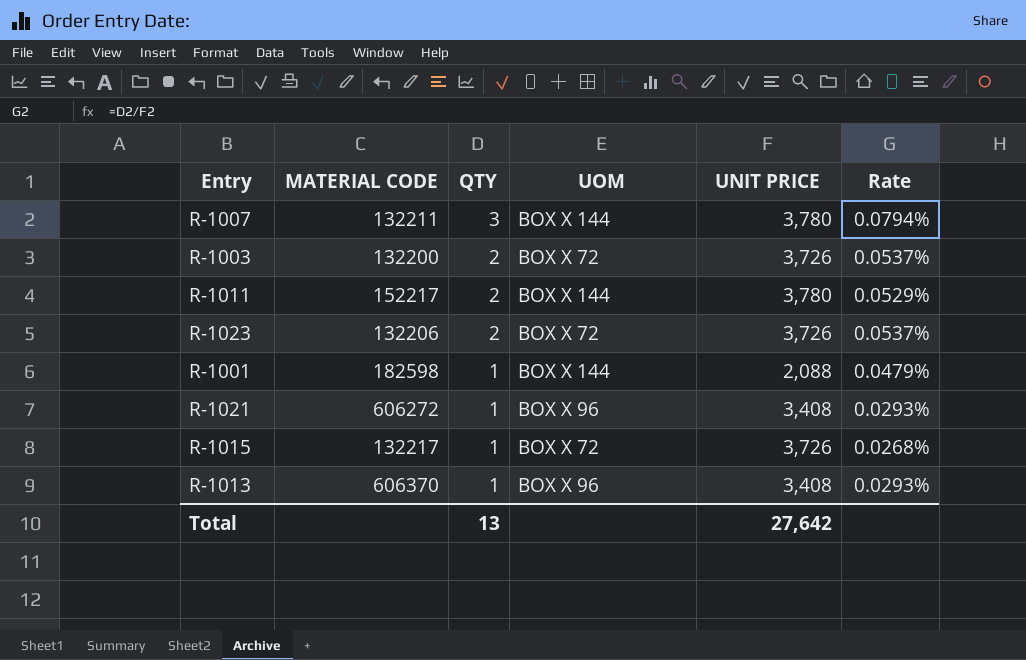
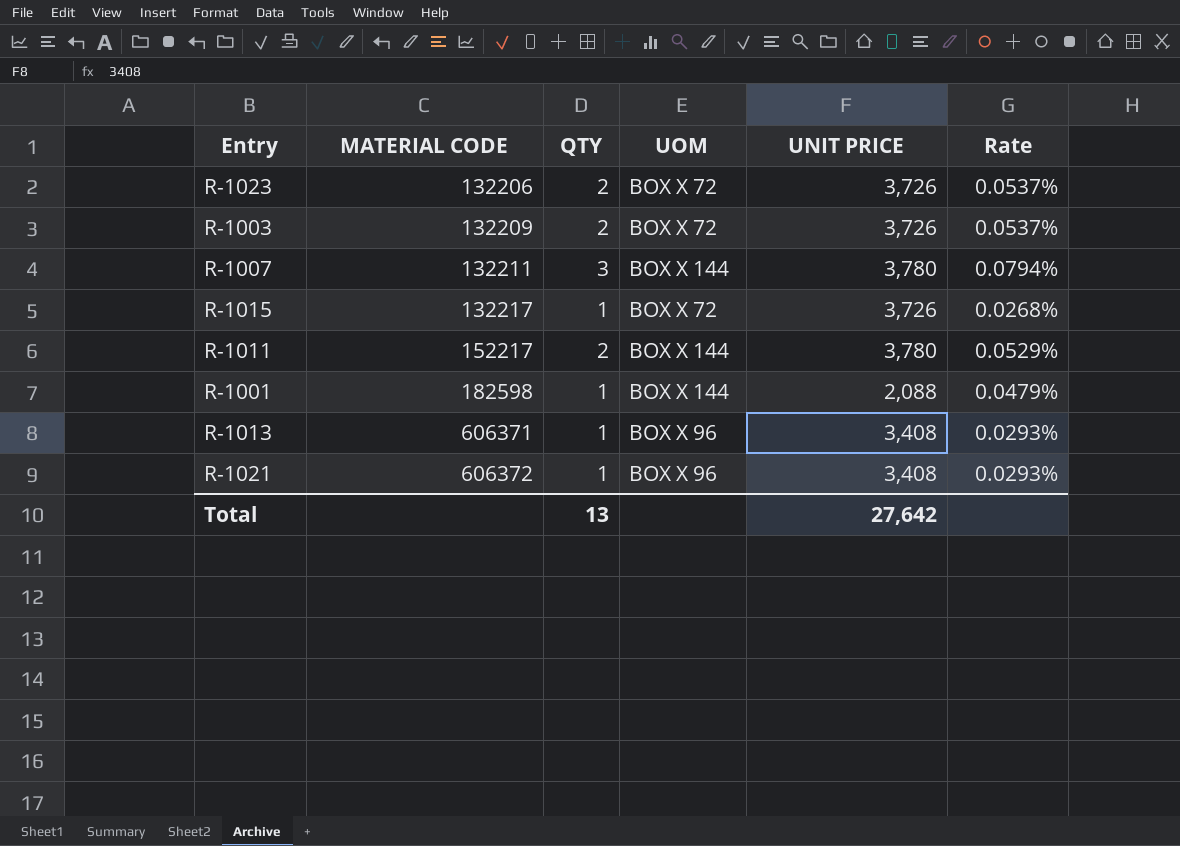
row order: QTY descending -> MATERIAL CODE ascending
R-1003 | MATERIAL CODE: 132200 -> 132209
R-1013 | MATERIAL CODE: 606370 -> 606371
R-1021 | MATERIAL CODE: 606272 -> 606372

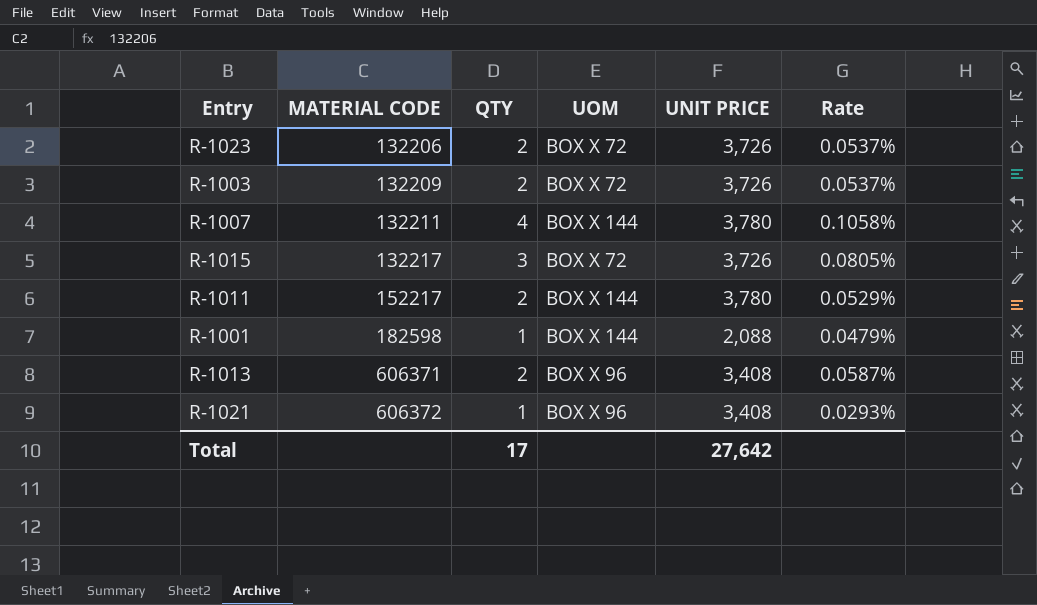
R-1007 | QTY: 3 -> 4
R-1007 | Rate: 0.0794% -> 0.1058%
R-1015 | QTY: 1 -> 3
R-1015 | Rate: 0.0268% -> 0.0805%
R-1013 | QTY: 1 -> 2
R-1013 | Rate: 0.0293% -> 0.0587%
Total | QTY: 13 -> 17

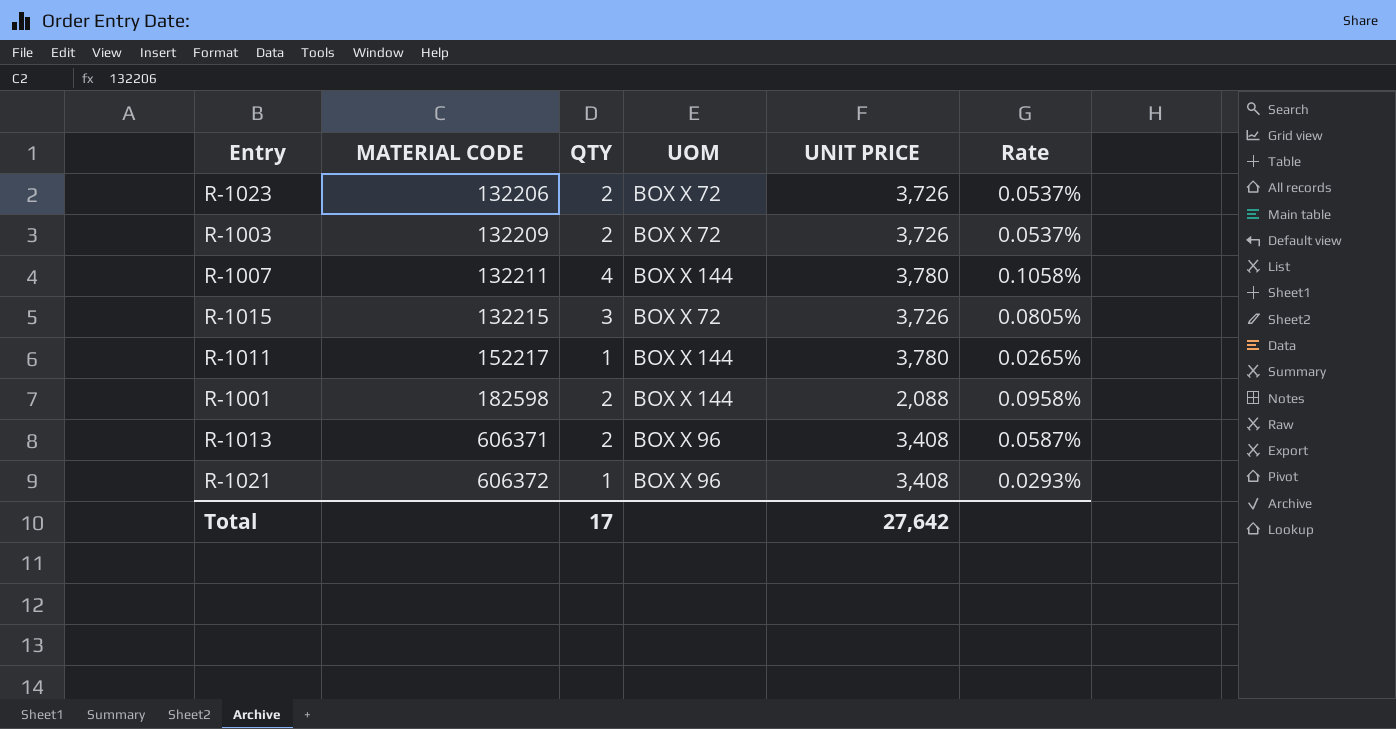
R-1015 | MATERIAL CODE: 132217 -> 132215
R-1011 | QTY: 2 -> 1
R-1011 | Rate: 0.0529% -> 0.0265%
R-1001 | QTY: 1 -> 2
R-1001 | Rate: 0.0479% -> 0.0958%

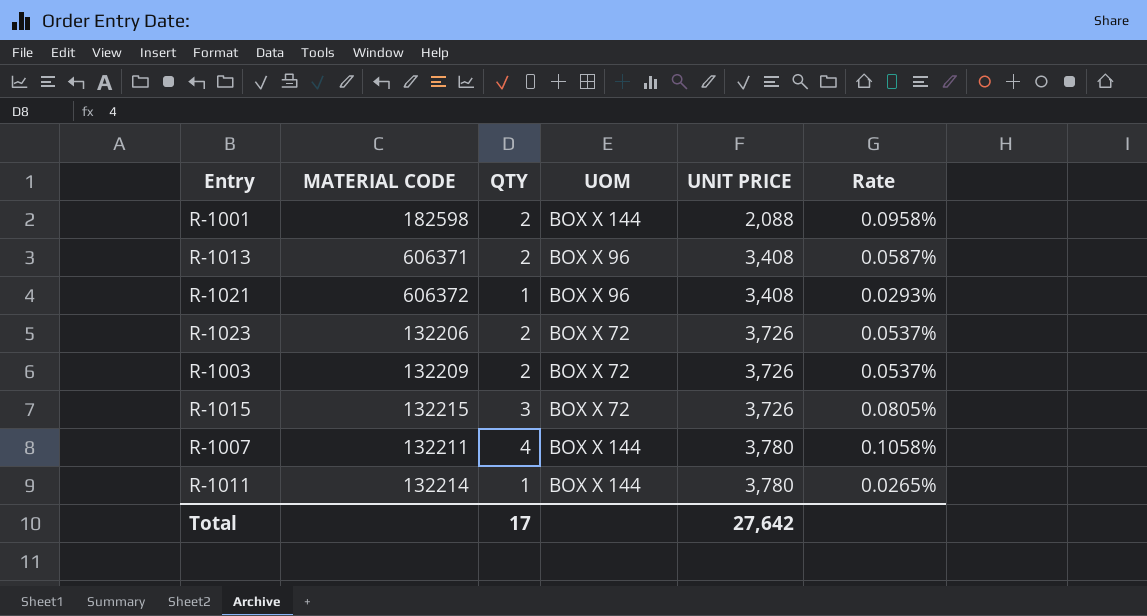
row order: MATERIAL CODE ascending -> UNIT PRICE ascending
R-1011 | MATERIAL CODE: 152217 -> 132214

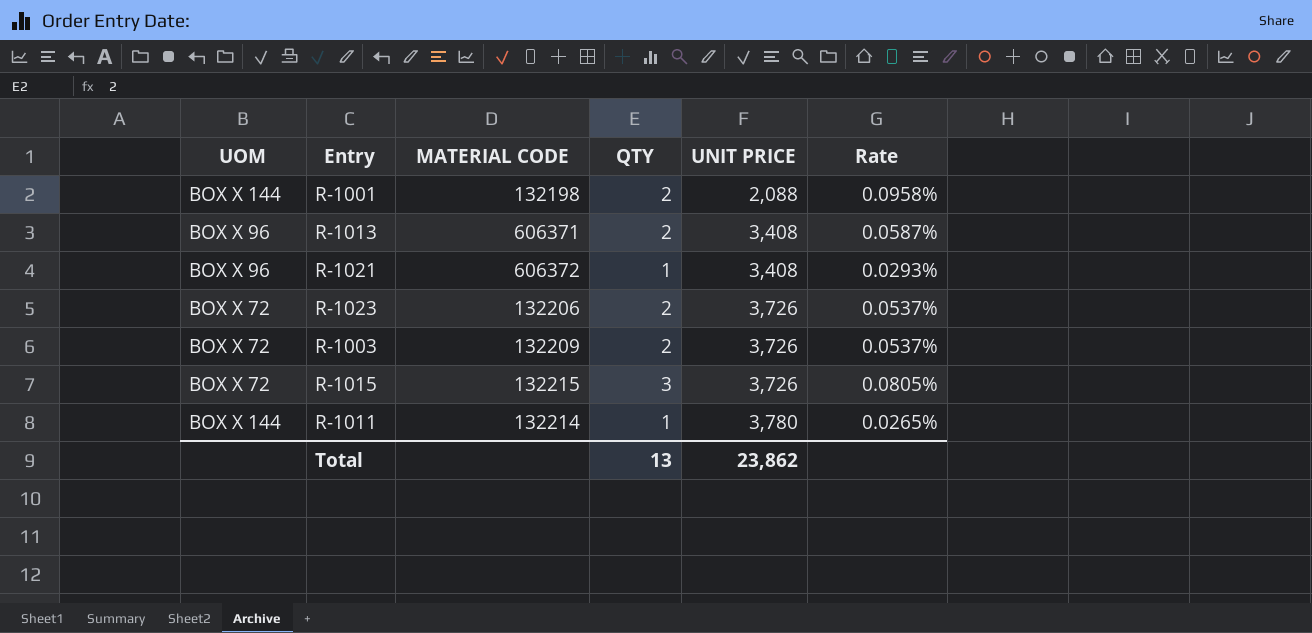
column UOM | position: 4 -> 1
row R-1007: 132211 | 4 | BOX X 144 | 3,780 | 0.1058% -> none
R-1001 | MATERIAL CODE: 182598 -> 132198
Total | QTY: 17 -> 13
Total | UNIT PRICE: 27,642 -> 23,862

